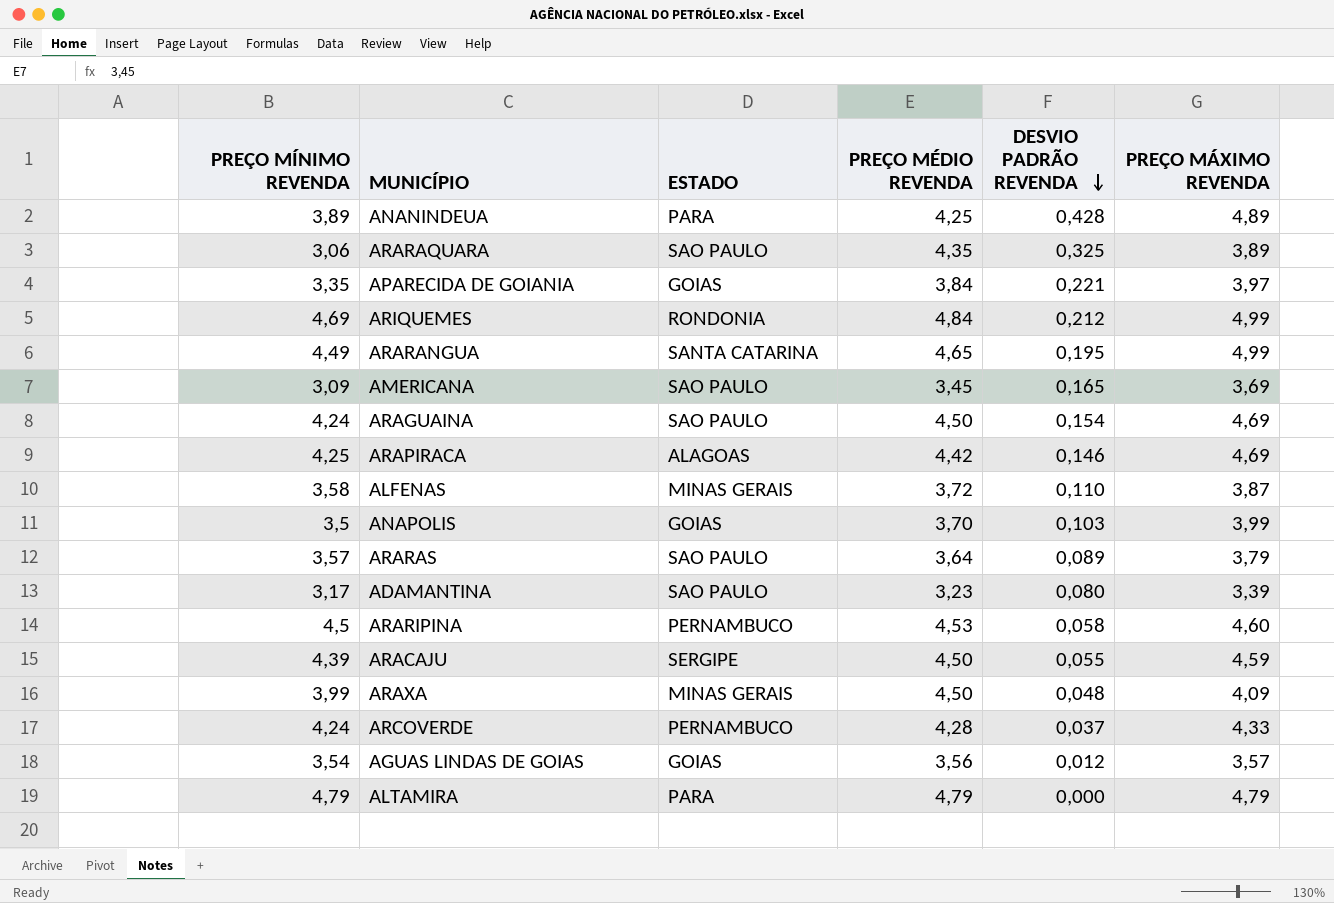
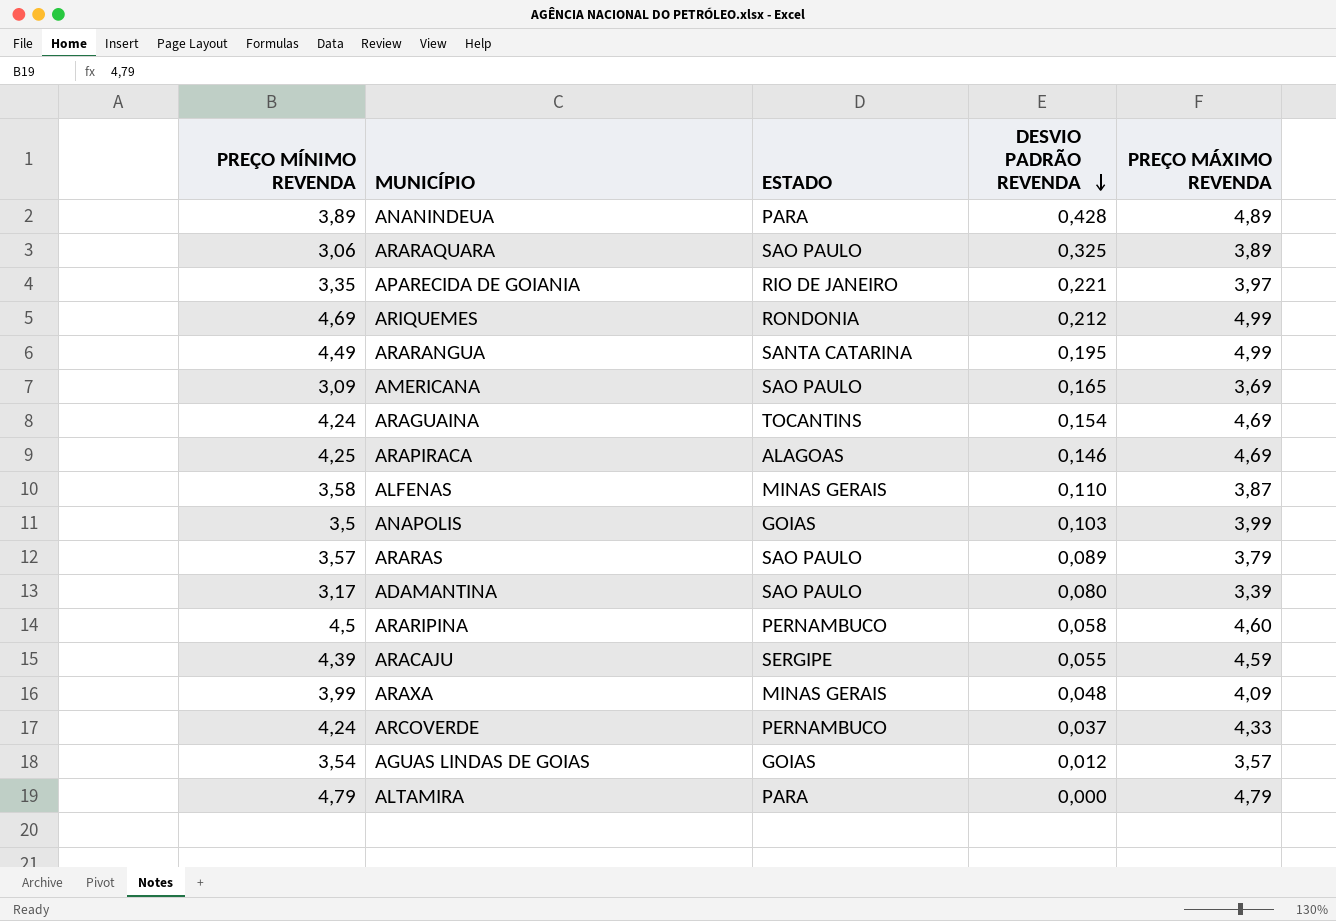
column PREÇO MÉDIO REVENDA | position: 4 -> none
APARECIDA DE GOIANIA | ESTADO: GOIAS -> RIO DE JANEIRO
ARAGUAINA | ESTADO: SAO PAULO -> TOCANTINS

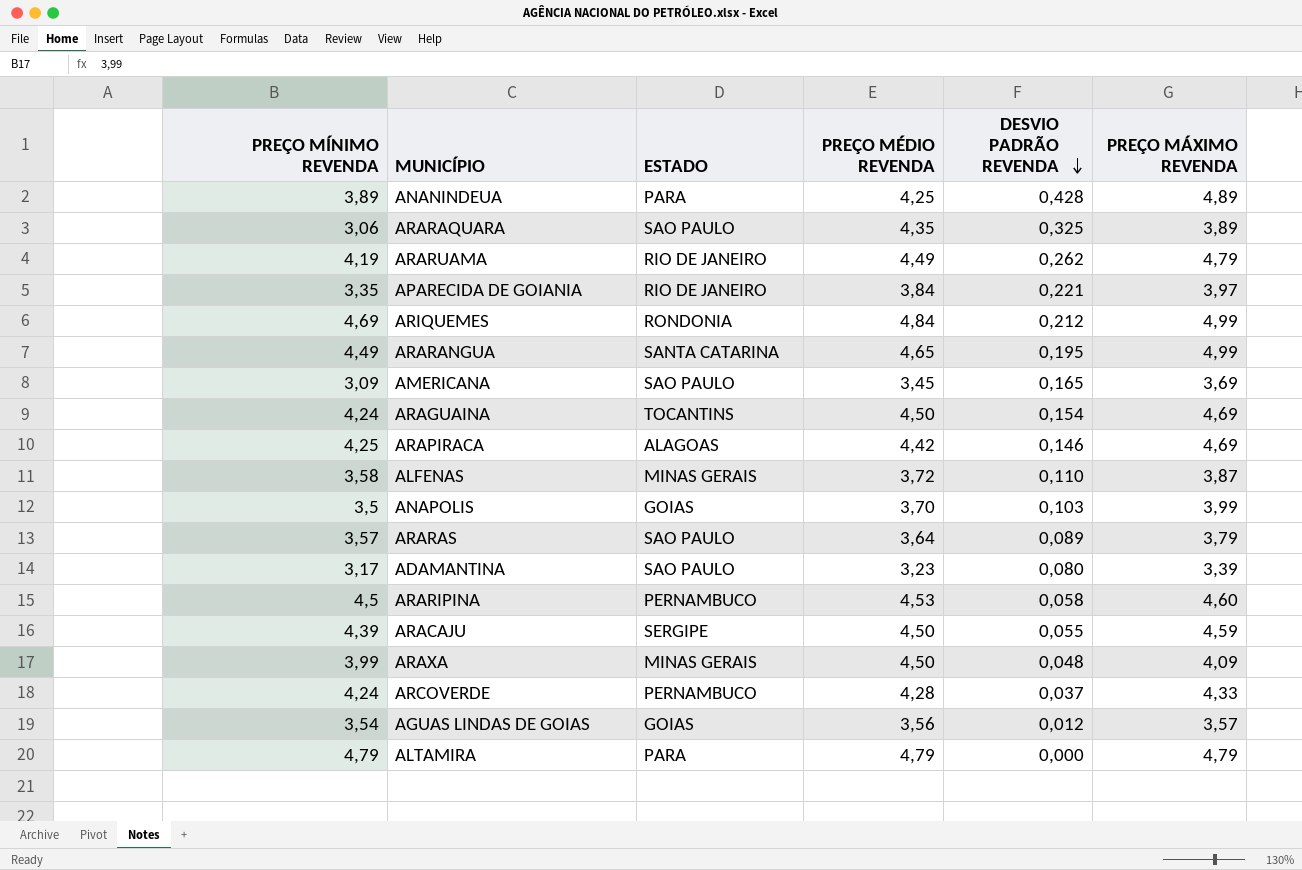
column PREÇO MÉDIO REVENDA | position: none -> 4
row ARARUAMA: none -> 4,19 | RIO DE JANEIRO | 4,49 | 0,262 | 4,79

